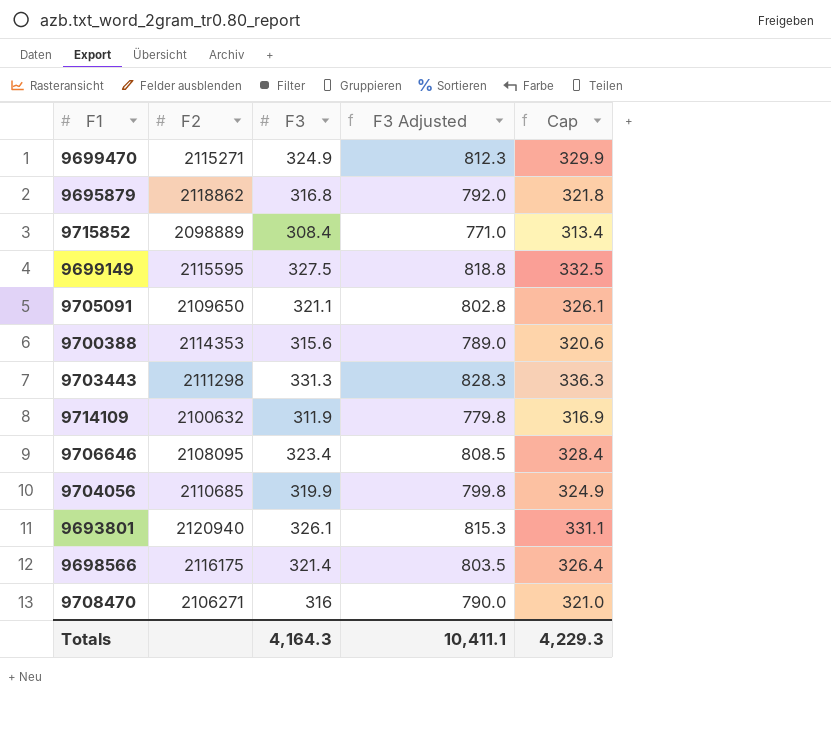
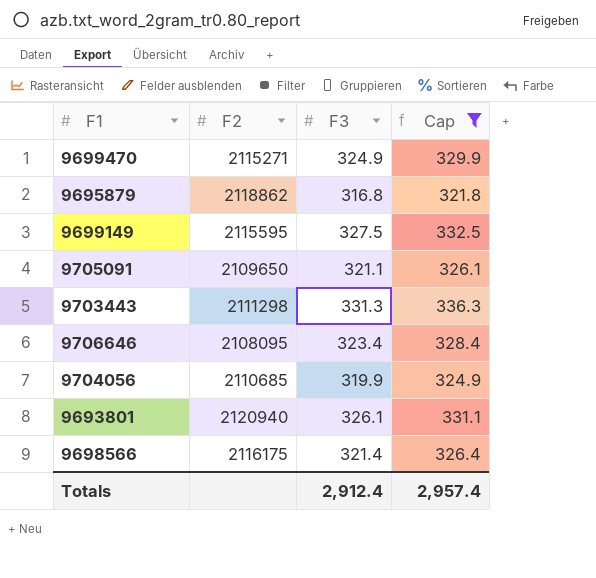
filter: none -> Cap >= 321.8
column F3 Adjusted | formula: [F3] * 2.5 -> none
Totals | F3: 4,164.3 -> 2,912.4
Totals | Cap: 4,229.3 -> 2,957.4

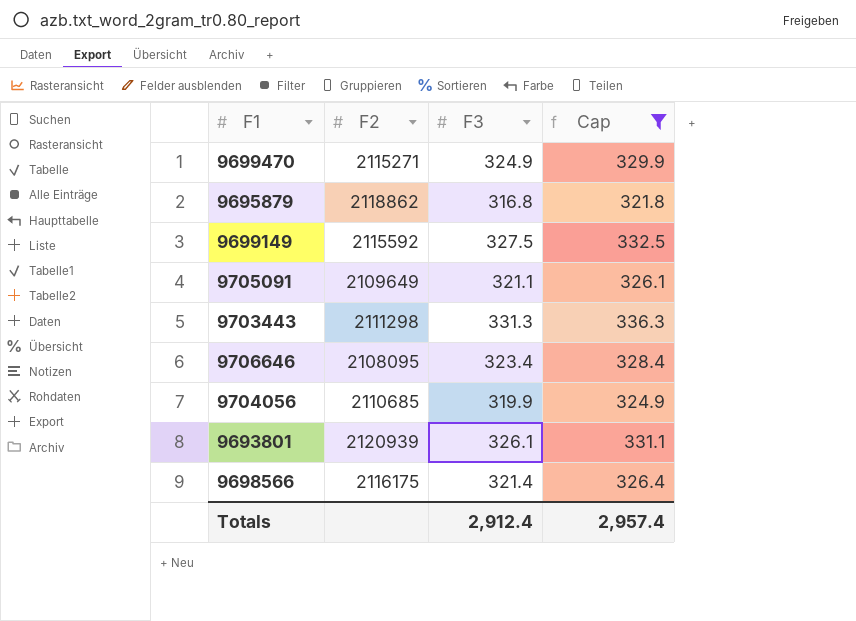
9699149 | F2: 2115595 -> 2115592
9705091 | F2: 2109650 -> 2109649
9693801 | F2: 2120940 -> 2120939

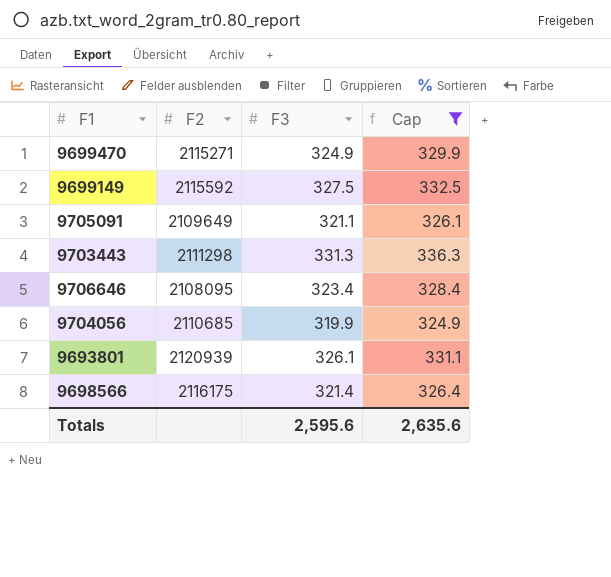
row 9695879: 2118862 | 316.8 | 321.8 -> none
Totals | F3: 2,912.4 -> 2,595.6
Totals | Cap: 2,957.4 -> 2,635.6

